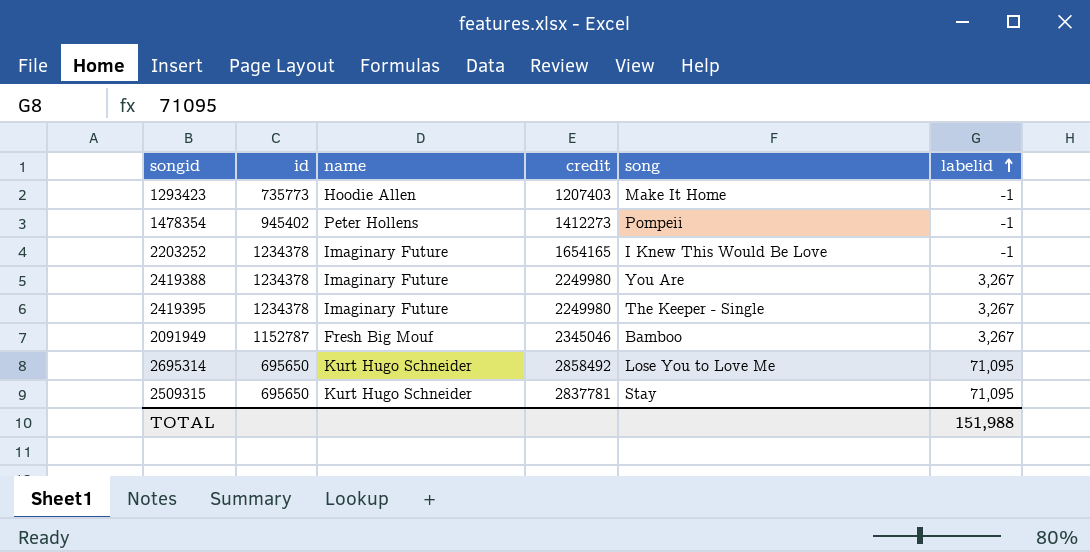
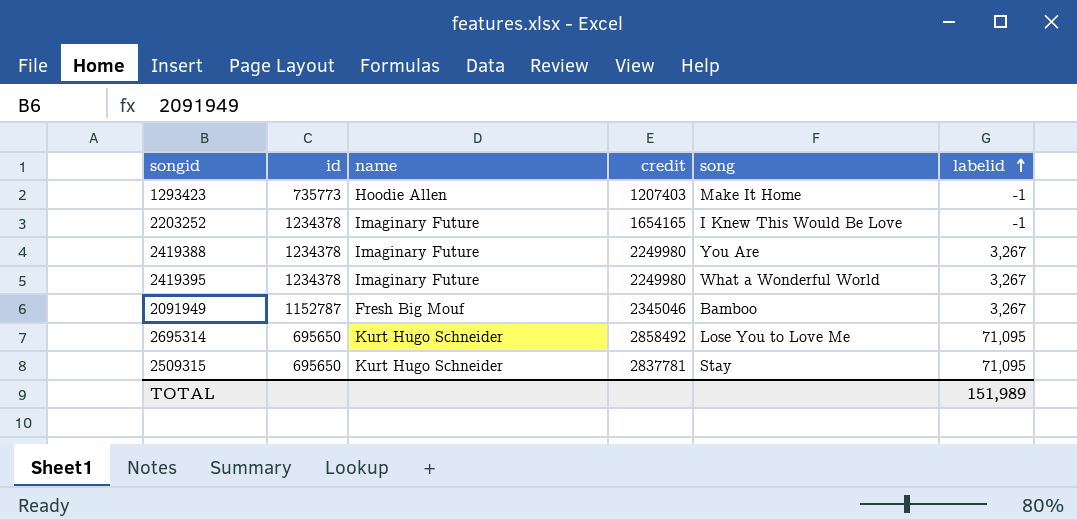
row 1478354: 945402 | Peter Hollens | 1412273 | Pompeii | -1 -> none
2419395 | song: The Keeper - Single -> What a Wonderful World
TOTAL | labelid: 151,988 -> 151,989

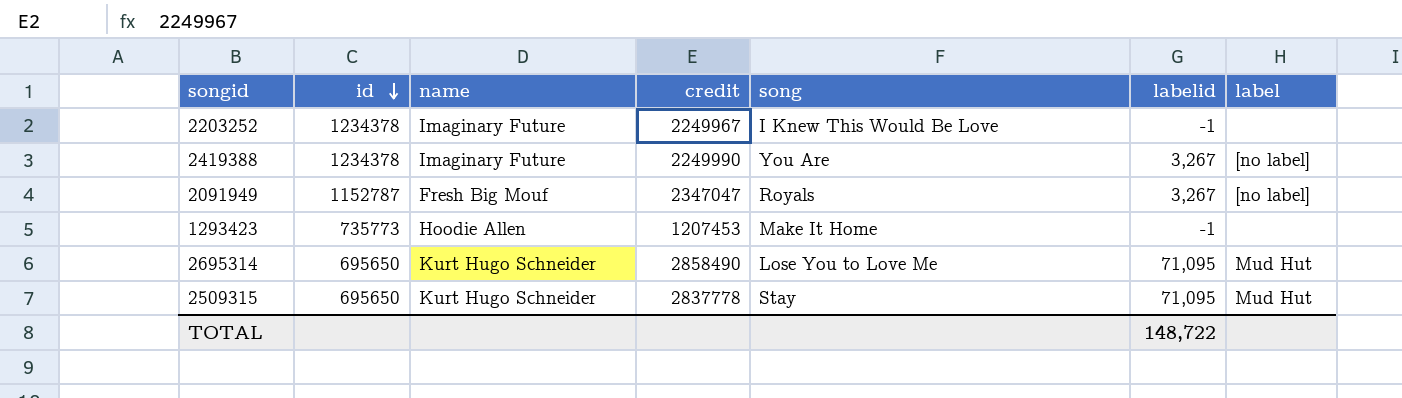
row order: labelid ascending -> id descending
column label | position: none -> 7
row 2419395: 1234378 | Imaginary Future | 2249980 | What a Wonderful World | 3,267 -> none
2203252 | credit: 1654165 -> 2249967
2419388 | credit: 2249980 -> 2249990
2091949 | credit: 2345046 -> 2347047
2091949 | song: Bamboo -> Royals
1293423 | credit: 1207403 -> 1207453
2695314 | credit: 2858492 -> 2858490
2509315 | credit: 2837781 -> 2837778
TOTAL | labelid: 151,989 -> 148,722

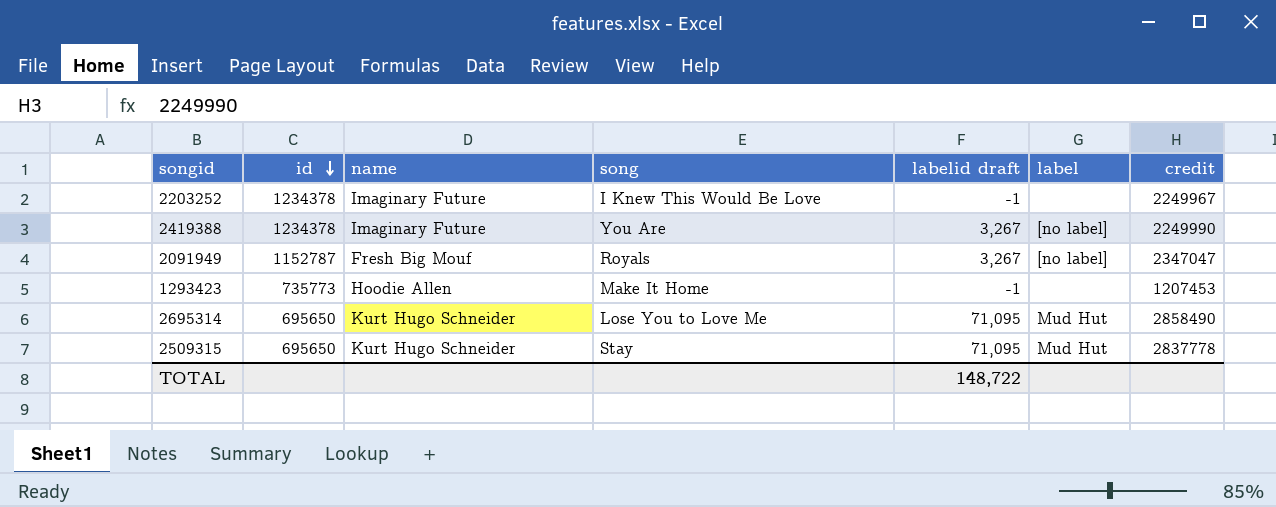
column name: labelid -> labelid draft
column credit | position: 4 -> 7

